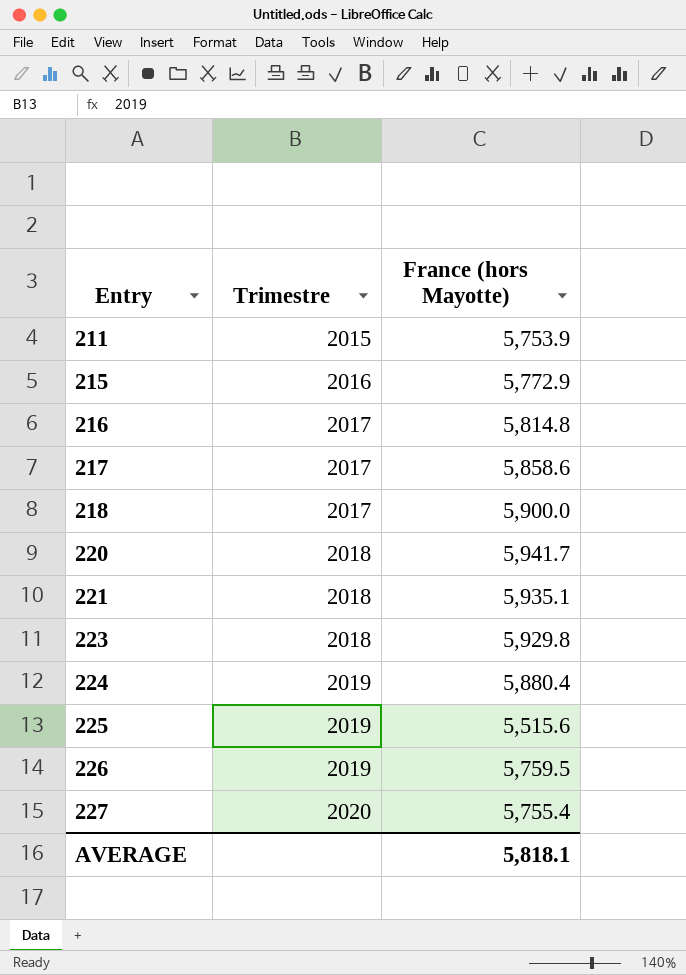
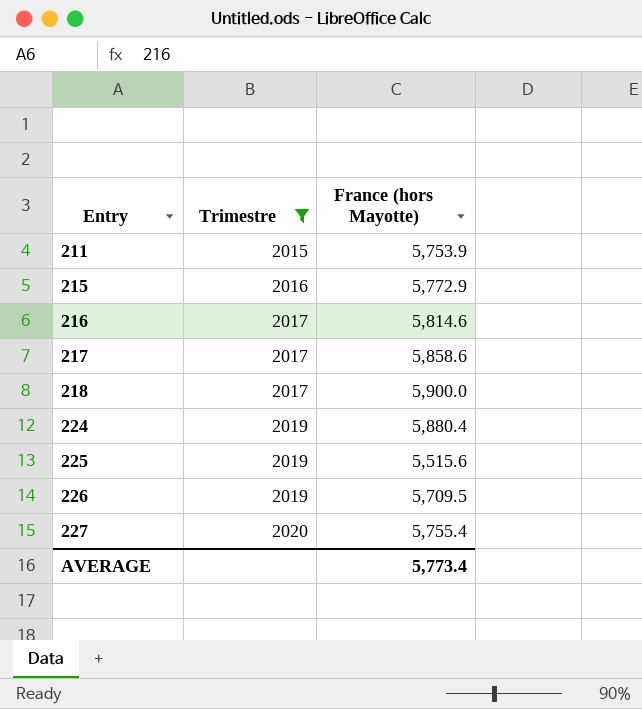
filter: none -> Trimestre != 2018
216 | France (hors Mayotte): 5,814.8 -> 5,814.6
226 | France (hors Mayotte): 5,759.5 -> 5,709.5
AVERAGE | France (hors Mayotte): 5,818.1 -> 5,773.4

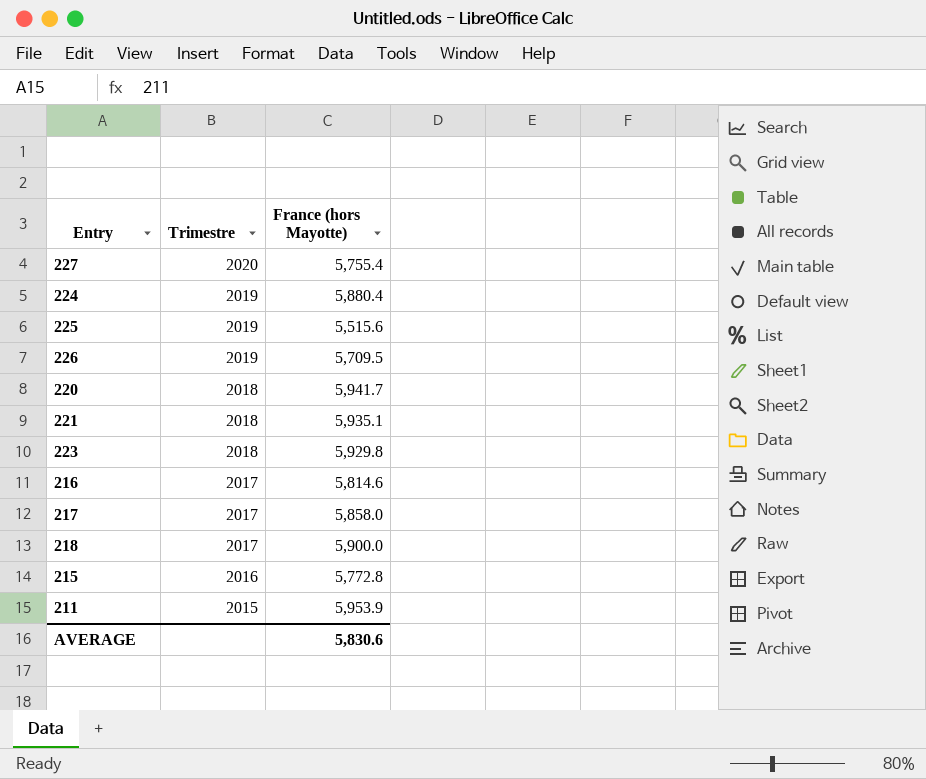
filter: Trimestre != 2018 -> none
row order: Entry ascending -> Trimestre descending
217 | France (hors Mayotte): 5,858.6 -> 5,858.0
215 | France (hors Mayotte): 5,772.9 -> 5,772.8
211 | France (hors Mayotte): 5,753.9 -> 5,953.9
AVERAGE | France (hors Mayotte): 5,773.4 -> 5,830.6

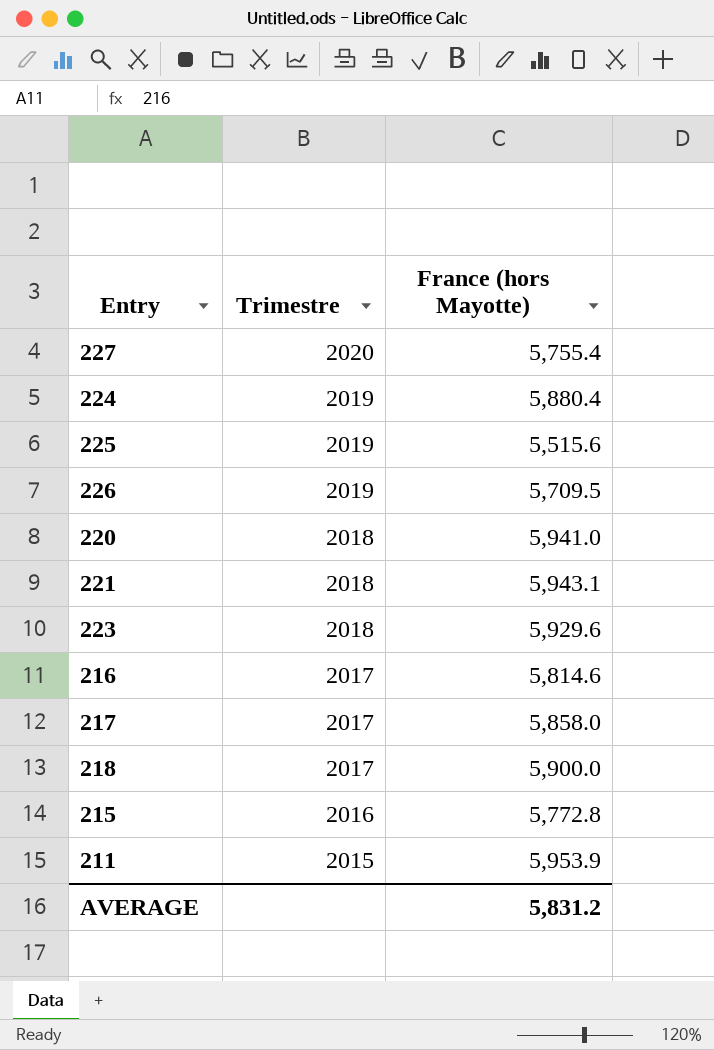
220 | France (hors Mayotte): 5,941.7 -> 5,941.0
221 | France (hors Mayotte): 5,935.1 -> 5,943.1
223 | France (hors Mayotte): 5,929.8 -> 5,929.6
AVERAGE | France (hors Mayotte): 5,830.6 -> 5,831.2

